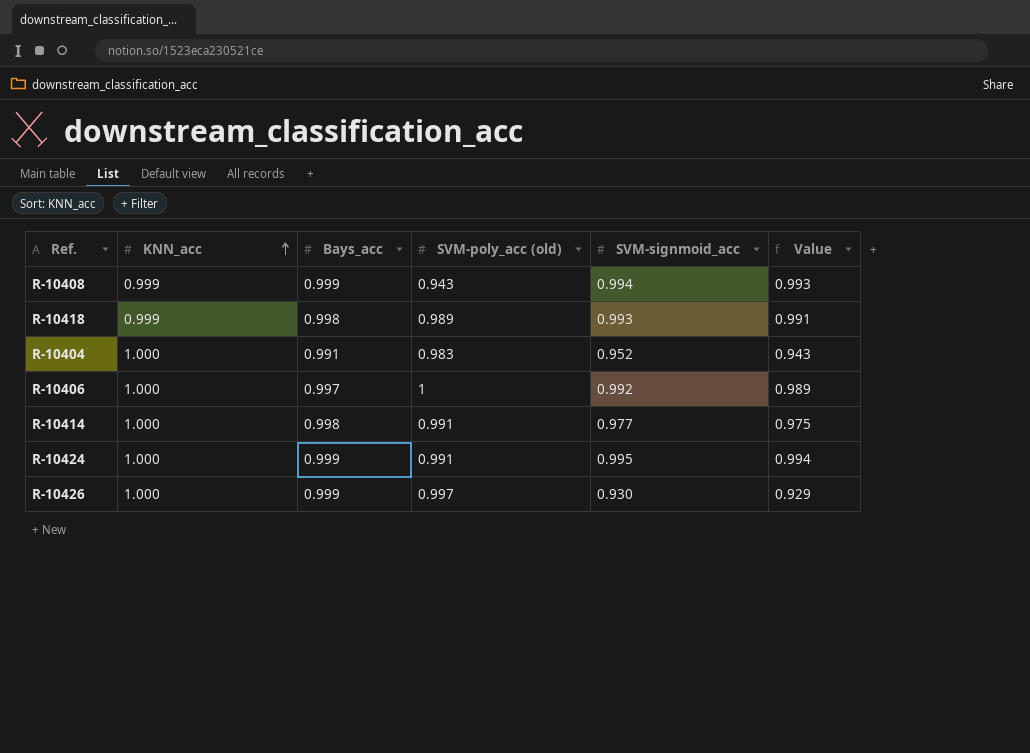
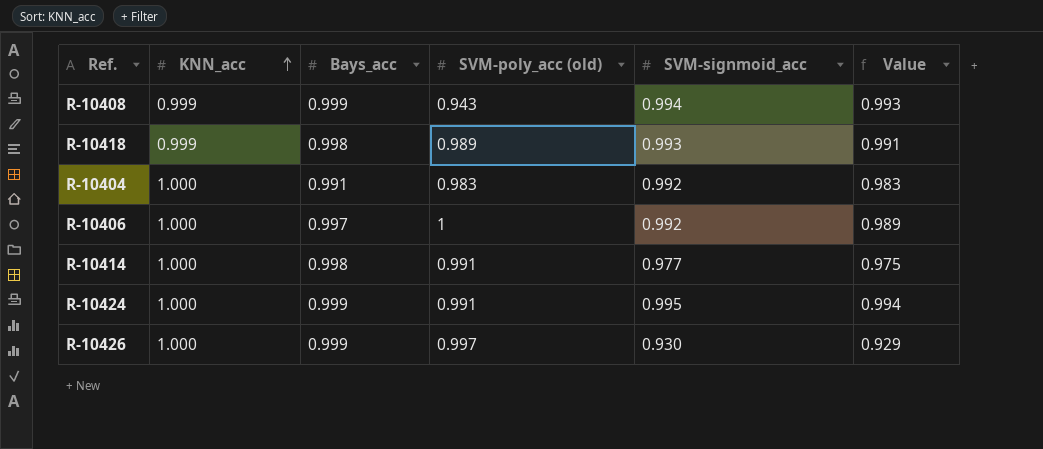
R-10404 | SVM-signmoid_acc: 0.952 -> 0.992
R-10404 | Value: 0.943 -> 0.983

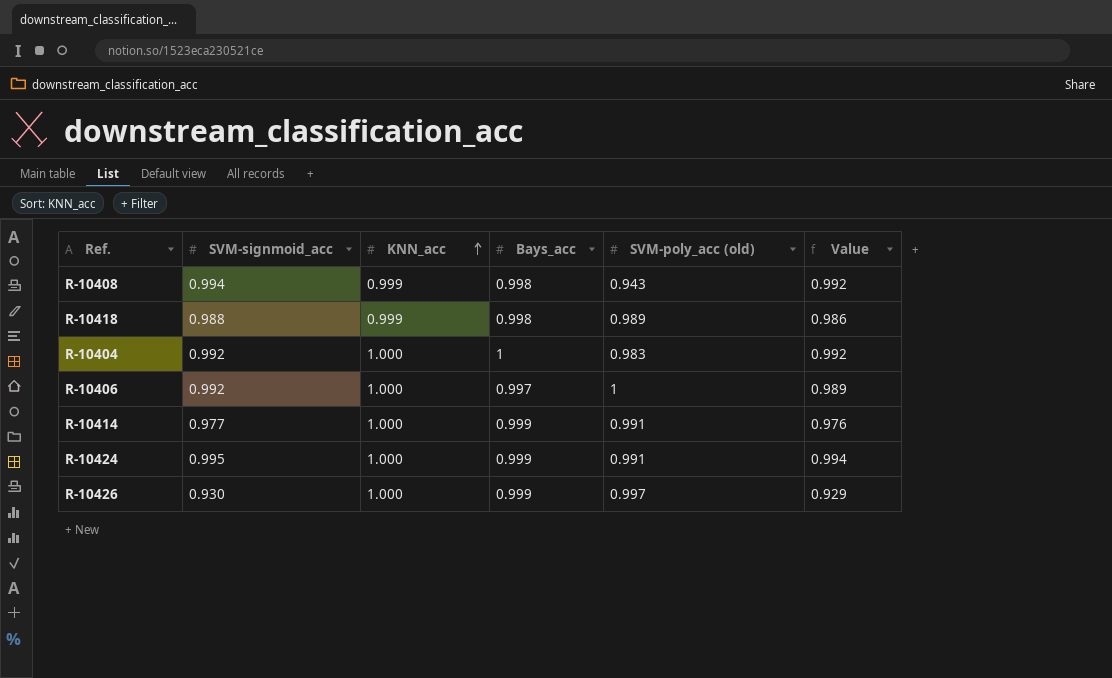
column SVM-signmoid_acc | position: 5 -> 2
R-10408 | Bays_acc: 0.999 -> 0.998
R-10408 | Value: 0.993 -> 0.992
R-10418 | SVM-signmoid_acc: 0.993 -> 0.988
R-10418 | Value: 0.991 -> 0.986
R-10404 | Bays_acc: 0.991 -> 1
R-10404 | Value: 0.983 -> 0.992
R-10414 | Bays_acc: 0.998 -> 0.999
R-10414 | Value: 0.975 -> 0.976

